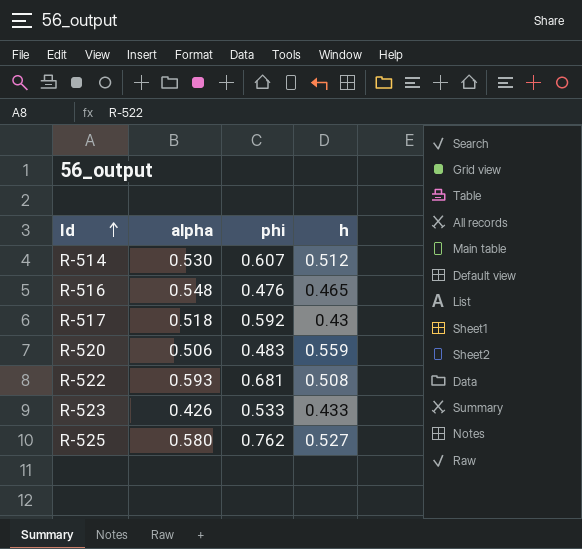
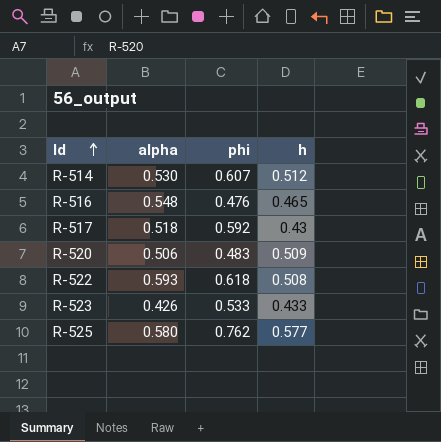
R-520 | h: 0.559 -> 0.509
R-522 | phi: 0.681 -> 0.618
R-525 | h: 0.527 -> 0.577

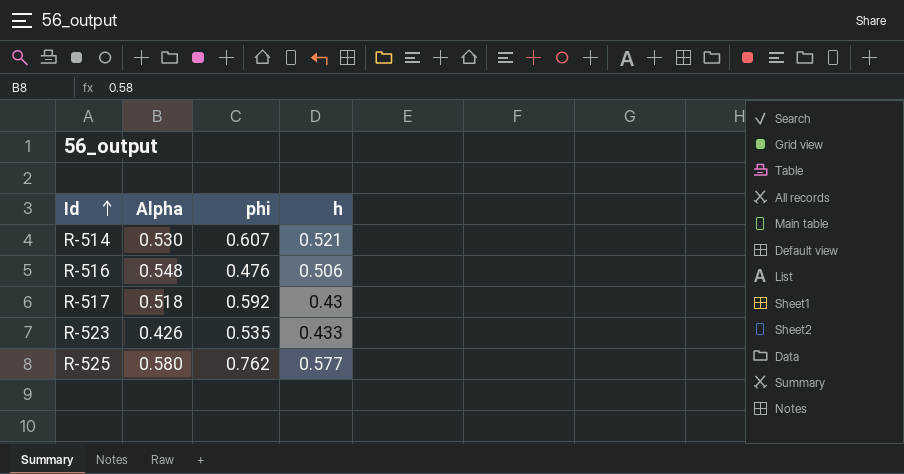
column name: alpha -> Alpha
row R-520: 0.506 | 0.483 | 0.509 -> none
row R-522: 0.593 | 0.618 | 0.508 -> none
R-514 | h: 0.512 -> 0.521
R-516 | h: 0.465 -> 0.506
R-523 | phi: 0.533 -> 0.535

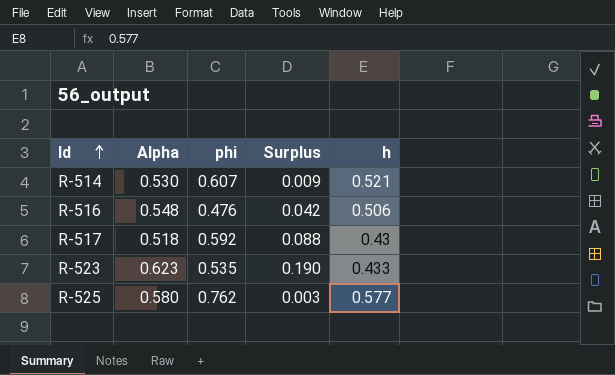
column Surplus | formula: none -> [Alpha] - [h]
R-523 | Alpha: 0.426 -> 0.623

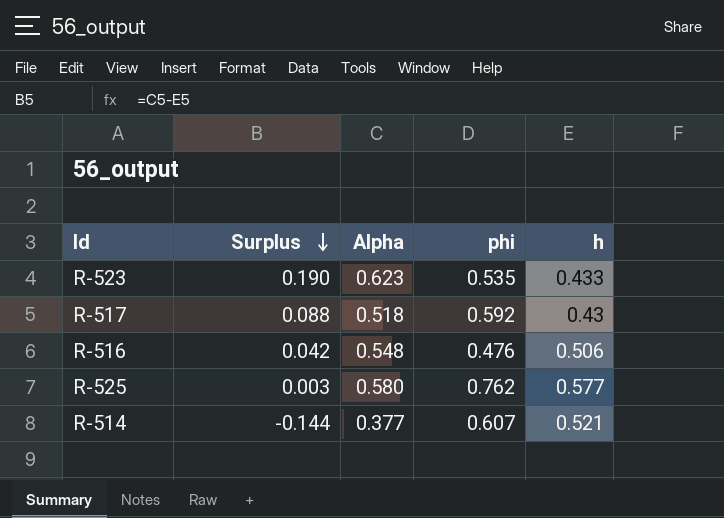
row order: Id ascending -> Surplus descending
column Surplus | position: 4 -> 2
R-514 | Surplus: 0.009 -> -0.144
R-514 | Alpha: 0.530 -> 0.377

